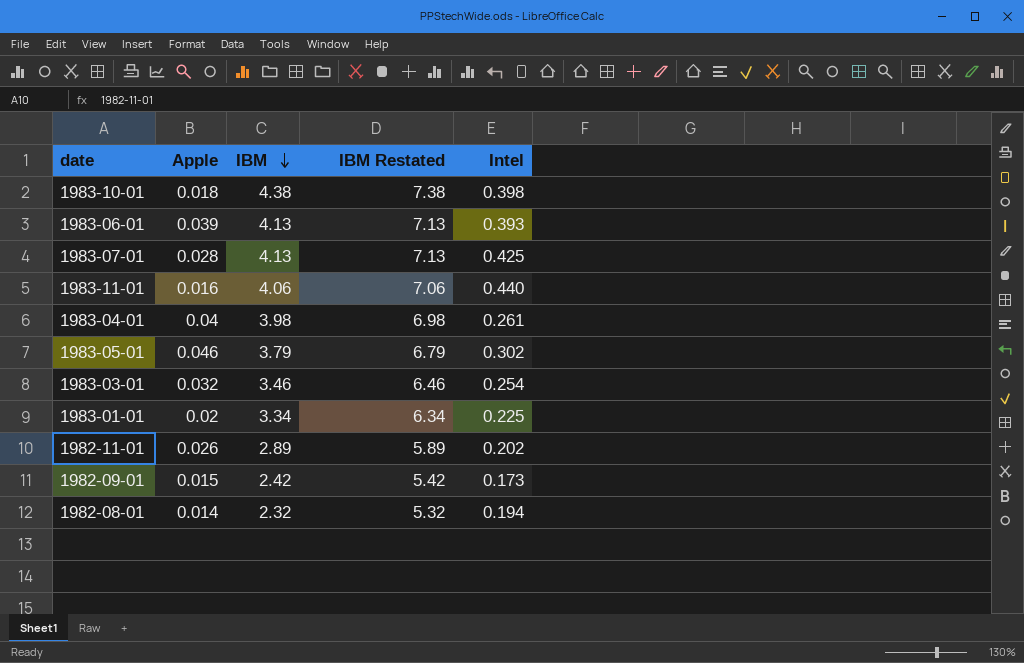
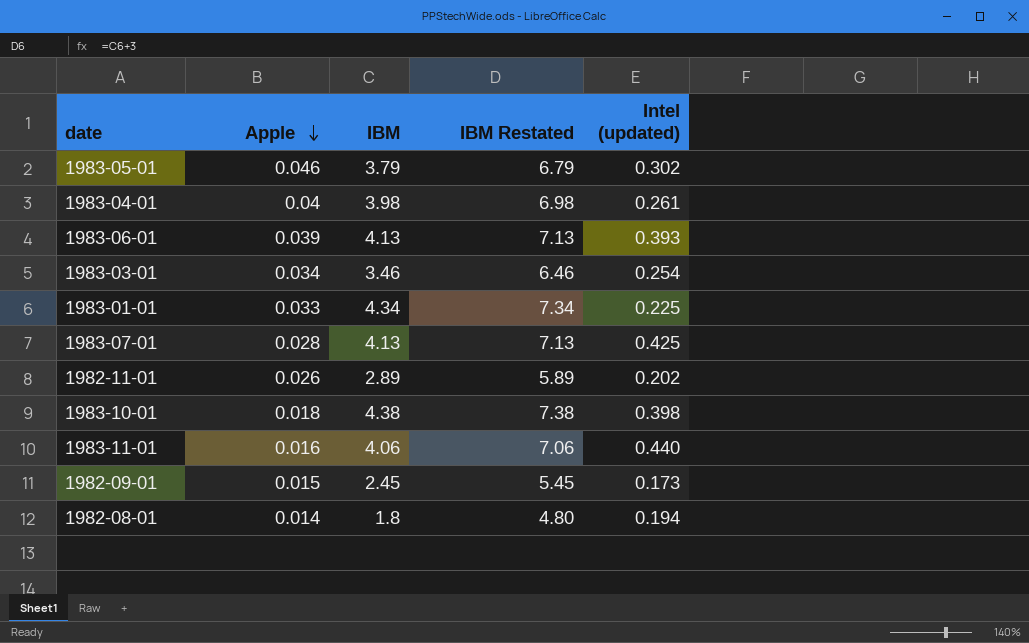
row order: IBM descending -> Apple descending
column name: Intel -> Intel (updated)
1983-03-01 | Apple: 0.032 -> 0.034
1983-01-01 | Apple: 0.02 -> 0.033
1983-01-01 | IBM: 3.34 -> 4.34
1983-01-01 | IBM Restated: 6.34 -> 7.34
1982-09-01 | IBM: 2.42 -> 2.45
1982-09-01 | IBM Restated: 5.42 -> 5.45
1982-08-01 | IBM: 2.32 -> 1.8
1982-08-01 | IBM Restated: 5.32 -> 4.80

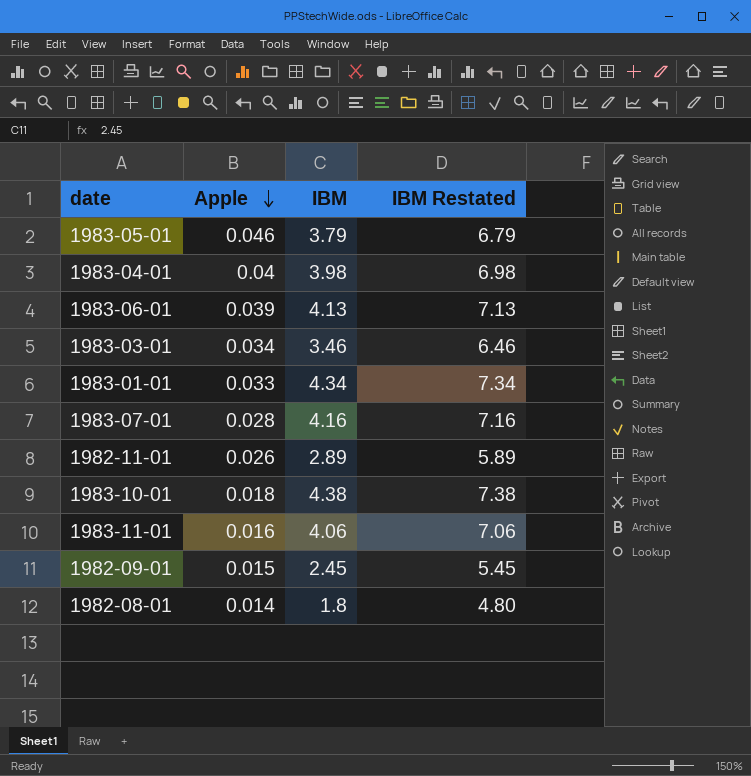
column Intel (updated) | position: 5 -> none
1983-07-01 | IBM: 4.13 -> 4.16
1983-07-01 | IBM Restated: 7.13 -> 7.16

